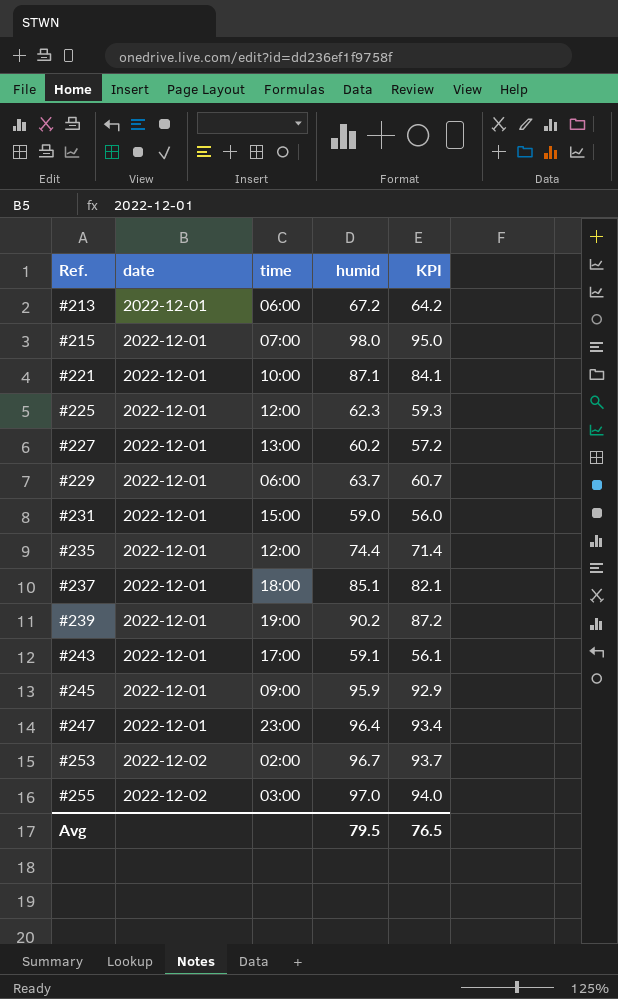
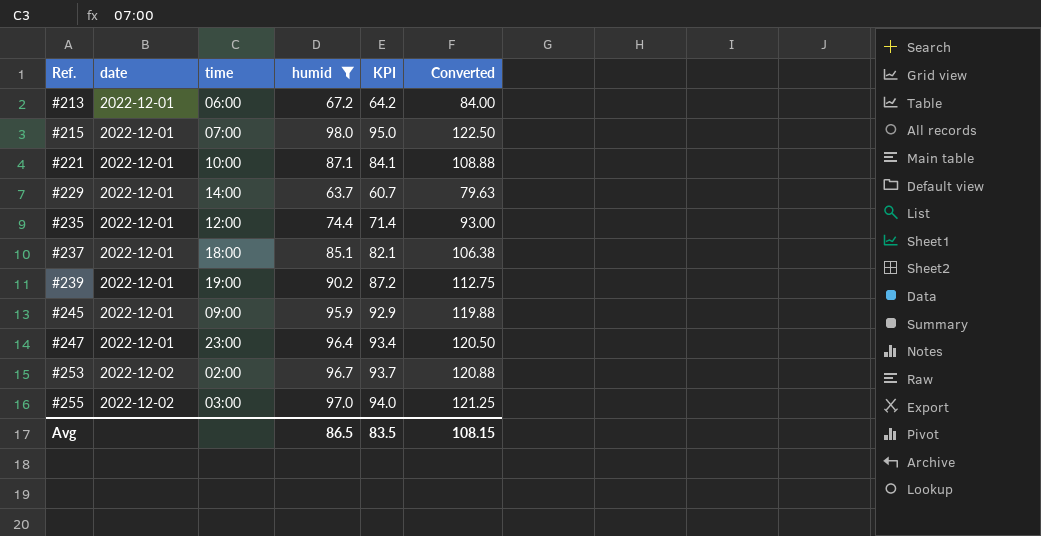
filter: none -> humid >= 63.7
column Converted | formula: none -> [humid] * 1.25
#229 | time: 06:00 -> 14:00
Avg | humid: 79.5 -> 86.5
Avg | KPI: 76.5 -> 83.5

